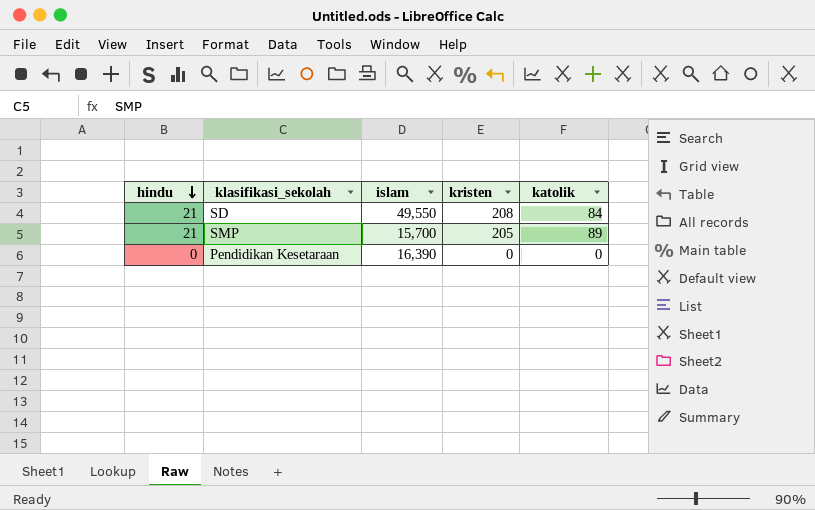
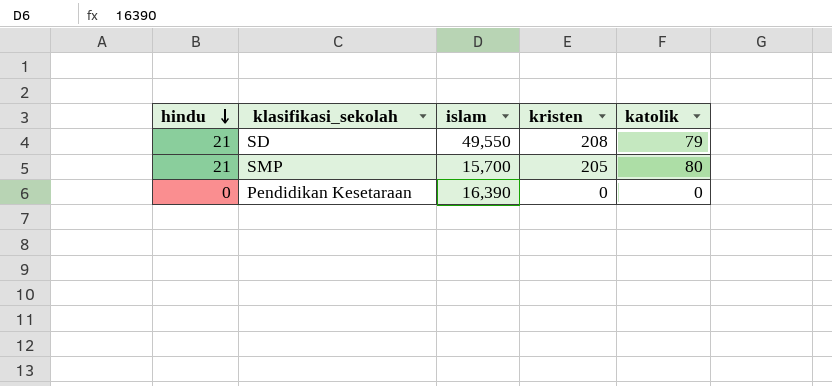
SD | katolik: 84 -> 79
SMP | katolik: 89 -> 80

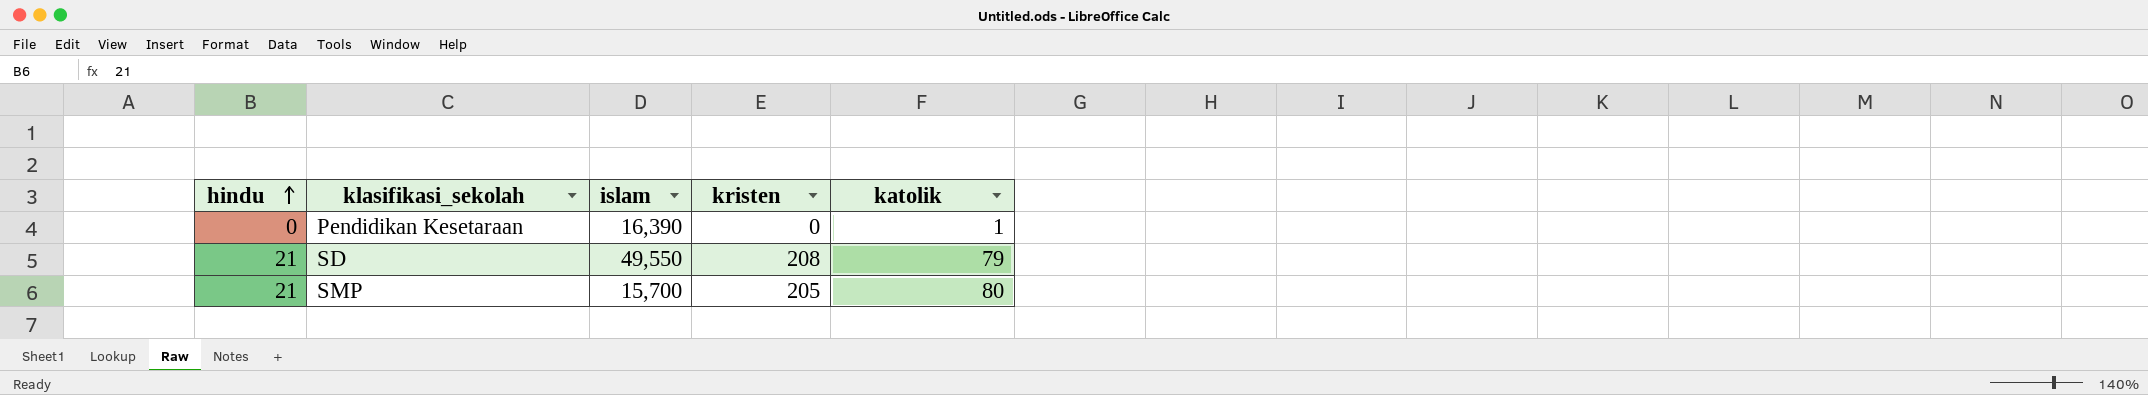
row order: hindu descending -> hindu ascending
Pendidikan Kesetaraan | katolik: 0 -> 1

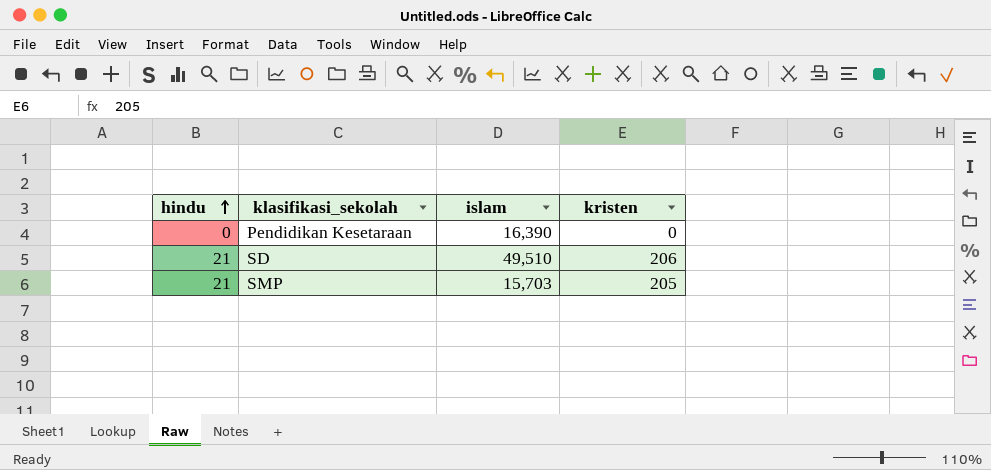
column katolik | position: 5 -> none
SD | islam: 49,550 -> 49,510
SD | kristen: 208 -> 206
SMP | islam: 15,700 -> 15,703

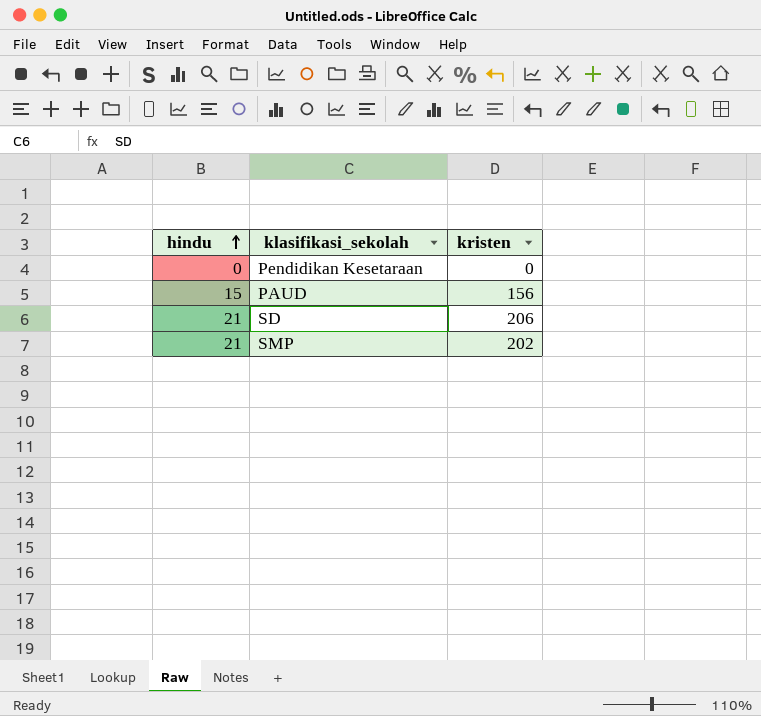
column islam | position: 3 -> none
row PAUD: none -> 15 | 156
SMP | kristen: 205 -> 202

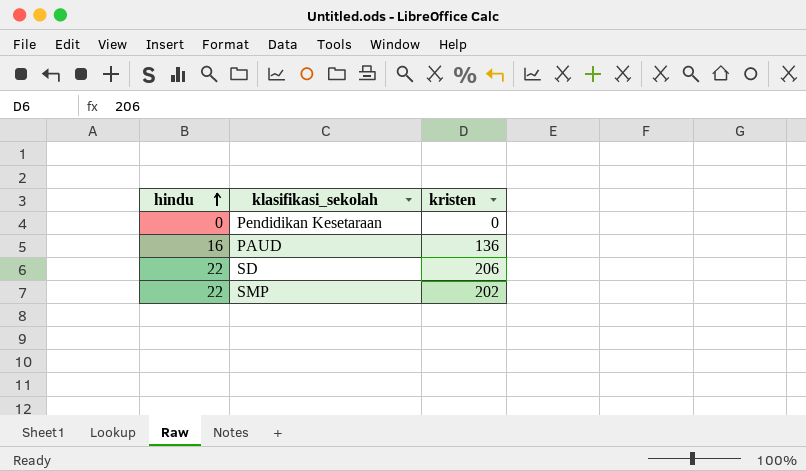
PAUD | hindu: 15 -> 16
PAUD | kristen: 156 -> 136
SD | hindu: 21 -> 22
SMP | hindu: 21 -> 22

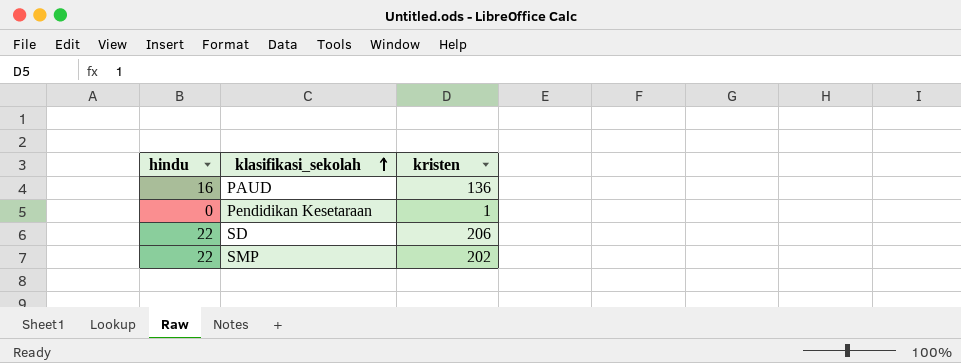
row order: hindu ascending -> klasifikasi_sekolah ascending
Pendidikan Kesetaraan | kristen: 0 -> 1

